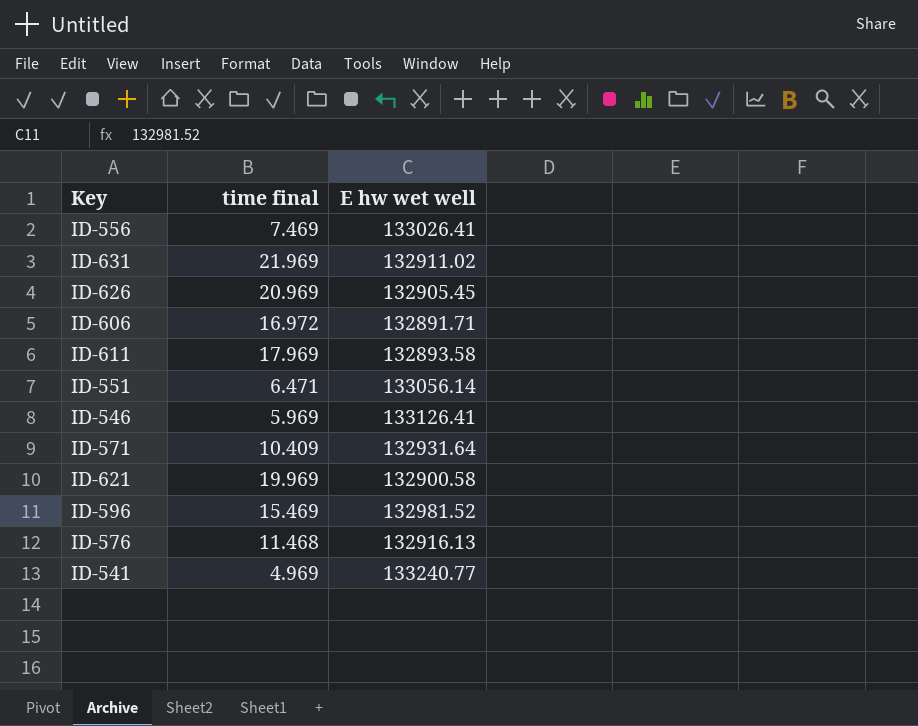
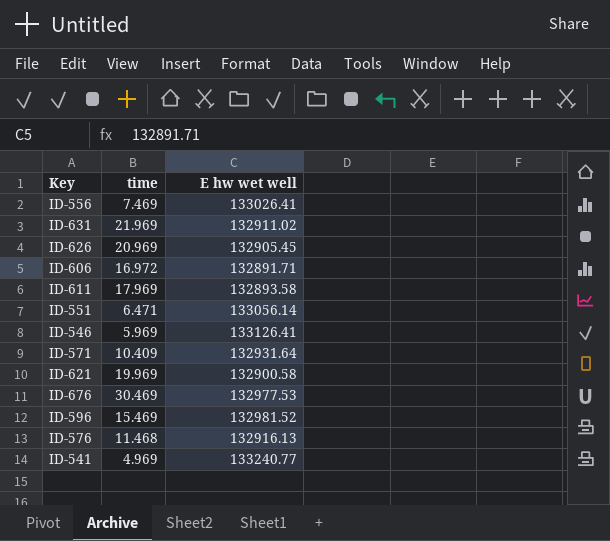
column name: time final -> time
row ID-676: none -> 30.469 | 132977.53

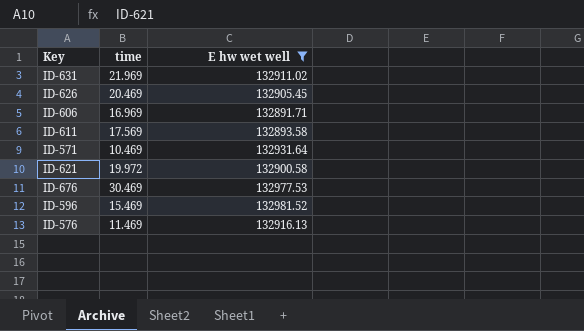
filter: none -> E hw wet well <= 132981.52
ID-626 | time: 20.969 -> 20.469
ID-606 | time: 16.972 -> 16.969
ID-611 | time: 17.969 -> 17.569
ID-571 | time: 10.409 -> 10.469
ID-621 | time: 19.969 -> 19.972
ID-576 | time: 11.468 -> 11.469

